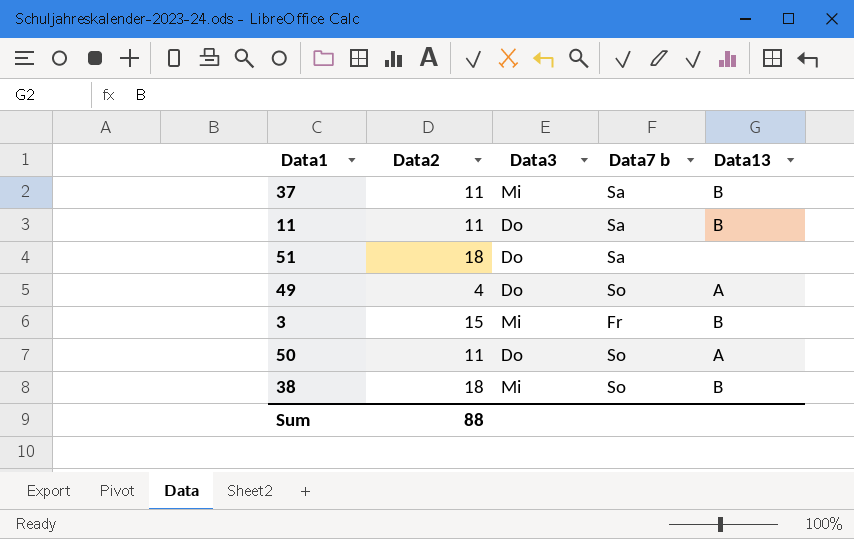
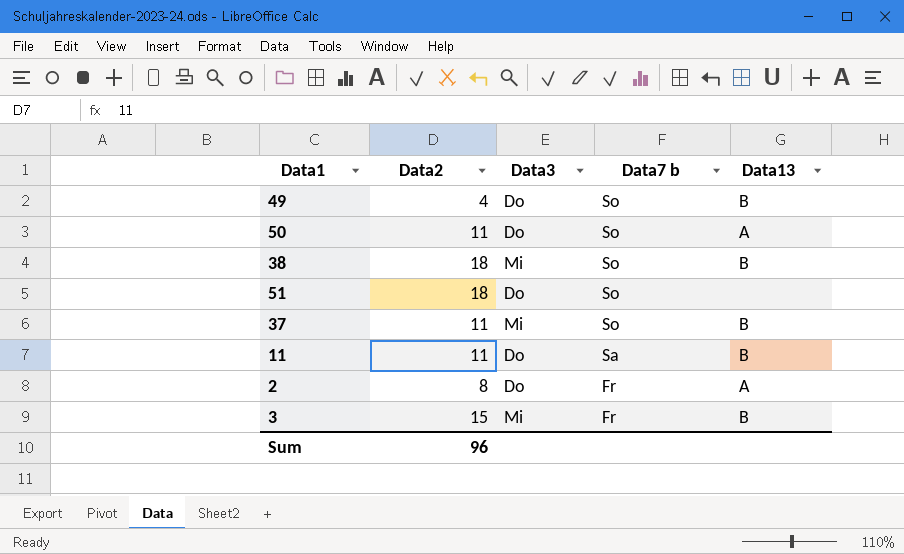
row order: none -> Data7 b descending
49 | Data13: A -> B
51 | Data7 b: Sa -> So
37 | Data7 b: Sa -> So
row 2: none -> 8 | Do | Fr | A
Sum | Data2: 88 -> 96

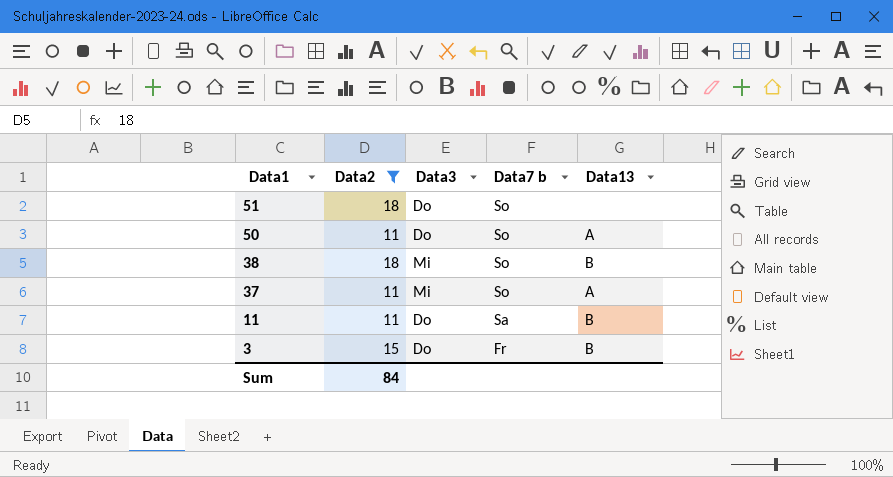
filter: none -> Data2 >= 11
row order: Data7 b descending -> Data1 descending
37 | Data13: B -> A
3 | Data3: Mi -> Do
Sum | Data2: 96 -> 84

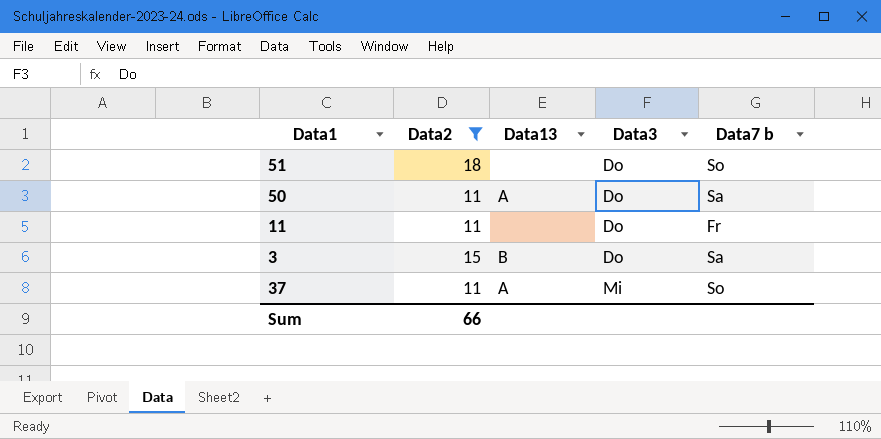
row order: Data1 descending -> Data3 ascending
column Data13 | position: 5 -> 3
row 38: 18 | Mi | So | B -> none
50 | Data7 b: So -> Sa
11 | Data13: B -> none
11 | Data7 b: Sa -> Fr
3 | Data7 b: Fr -> Sa
Sum | Data2: 84 -> 66

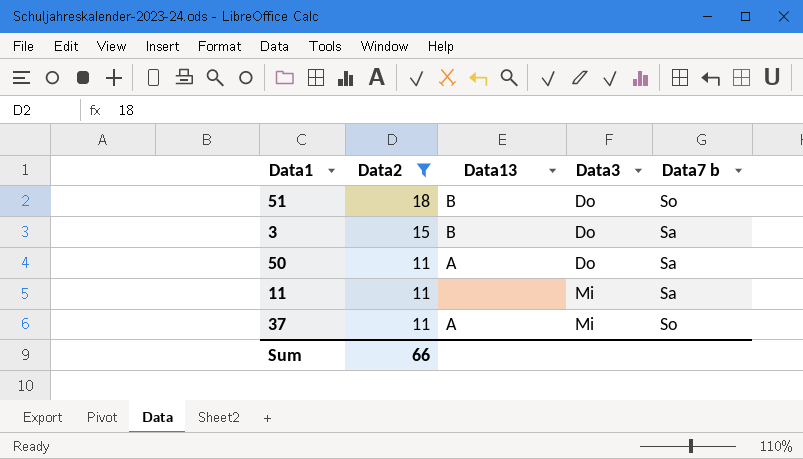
row order: Data3 ascending -> Data2 descending
51 | Data13: none -> B
11 | Data3: Do -> Mi
11 | Data7 b: Fr -> Sa

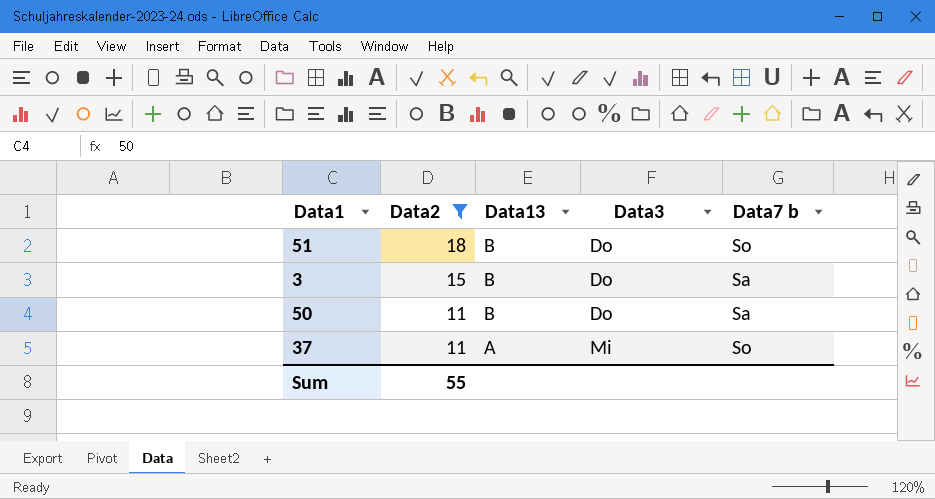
row 11: 11 | none | Mi | Sa -> none
50 | Data13: A -> B
Sum | Data2: 66 -> 55

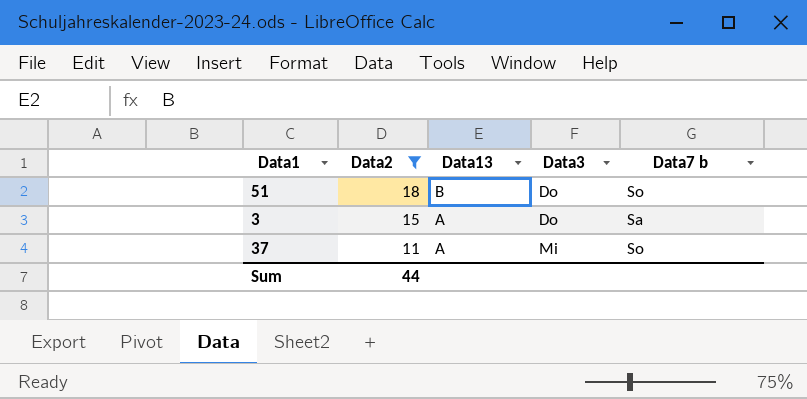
row 50: 11 | B | Do | Sa -> none
3 | Data13: B -> A
Sum | Data2: 55 -> 44

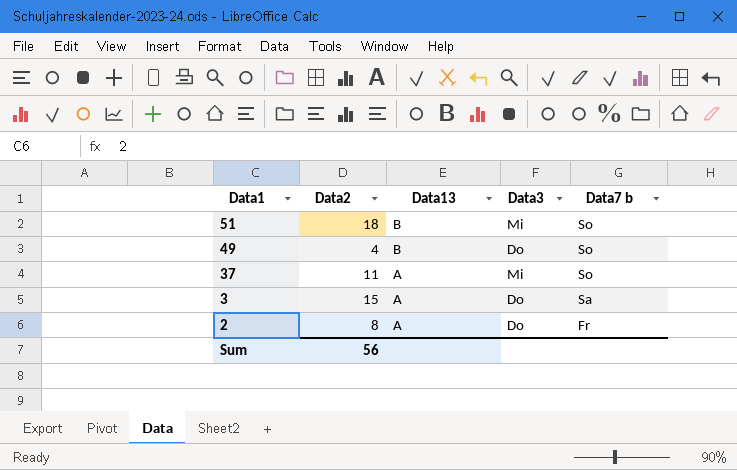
filter: Data2 >= 11 -> none
row order: Data2 descending -> Data1 descending
51 | Data3: Do -> Mi
Sum | Data2: 44 -> 56

